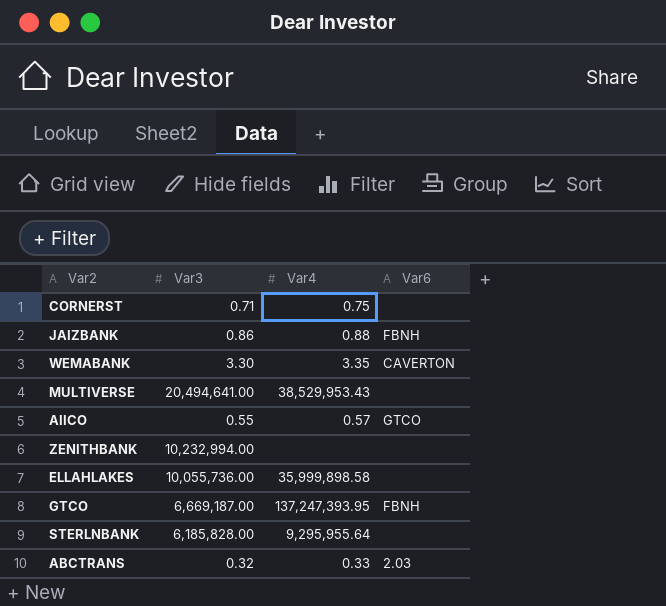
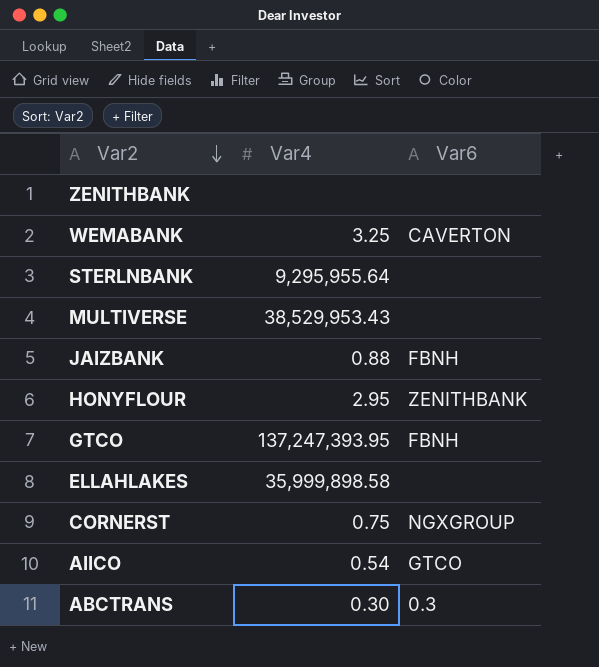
row order: none -> Var2 descending
column Var3 | position: 2 -> none
WEMABANK | Var4: 3.35 -> 3.25
row HONYFLOUR: none -> 2.95 | ZENITHBANK
CORNERST | Var6: none -> NGXGROUP
AIICO | Var4: 0.57 -> 0.54
ABCTRANS | Var4: 0.33 -> 0.30
ABCTRANS | Var6: 2.03 -> 0.3

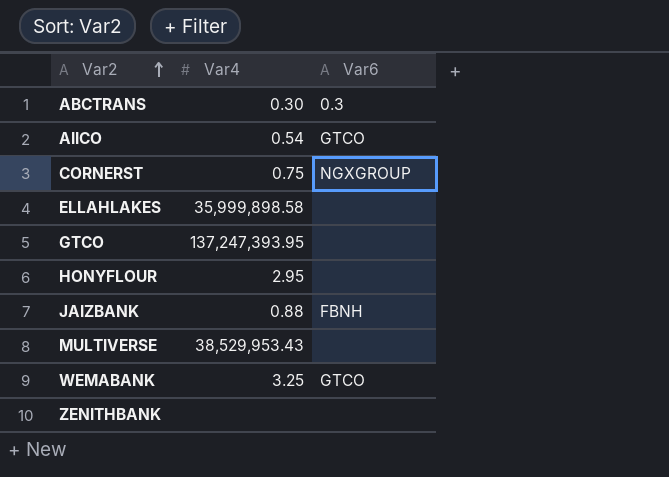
row order: Var2 descending -> Var2 ascending
row STERLNBANK: 9,295,955.64 | none -> none
GTCO | Var6: FBNH -> none
HONYFLOUR | Var6: ZENITHBANK -> none
WEMABANK | Var6: CAVERTON -> GTCO

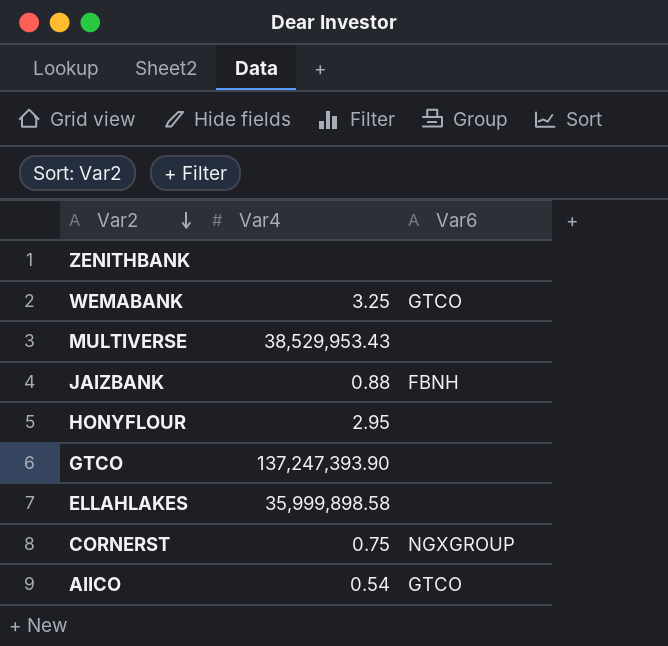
row order: Var2 ascending -> Var2 descending
row ABCTRANS: 0.30 | 0.3 -> none
GTCO | Var4: 137,247,393.95 -> 137,247,393.90

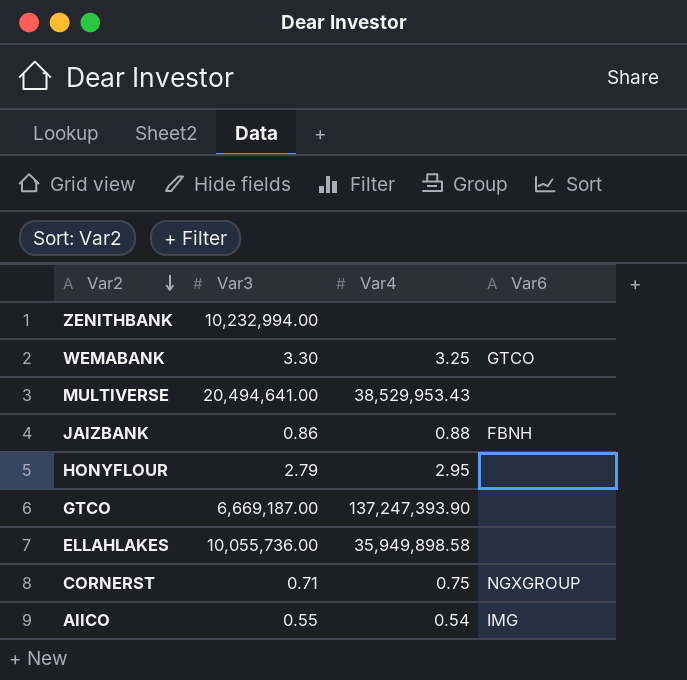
column Var3 | position: none -> 2
ELLAHLAKES | Var4: 35,999,898.58 -> 35,949,898.58
AIICO | Var6: GTCO -> IMG

